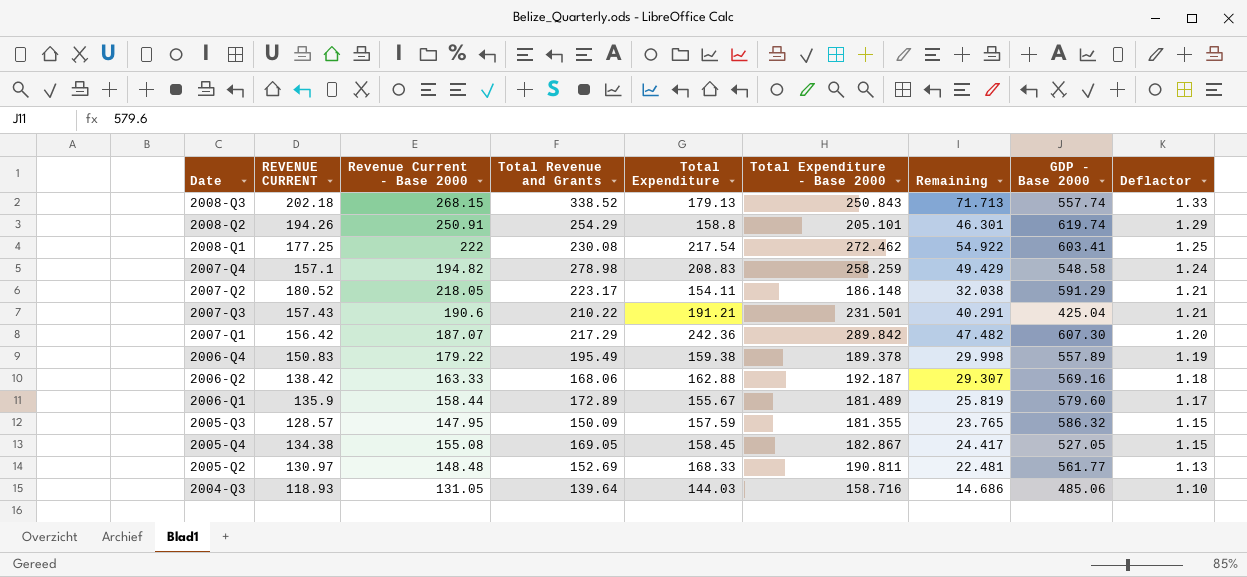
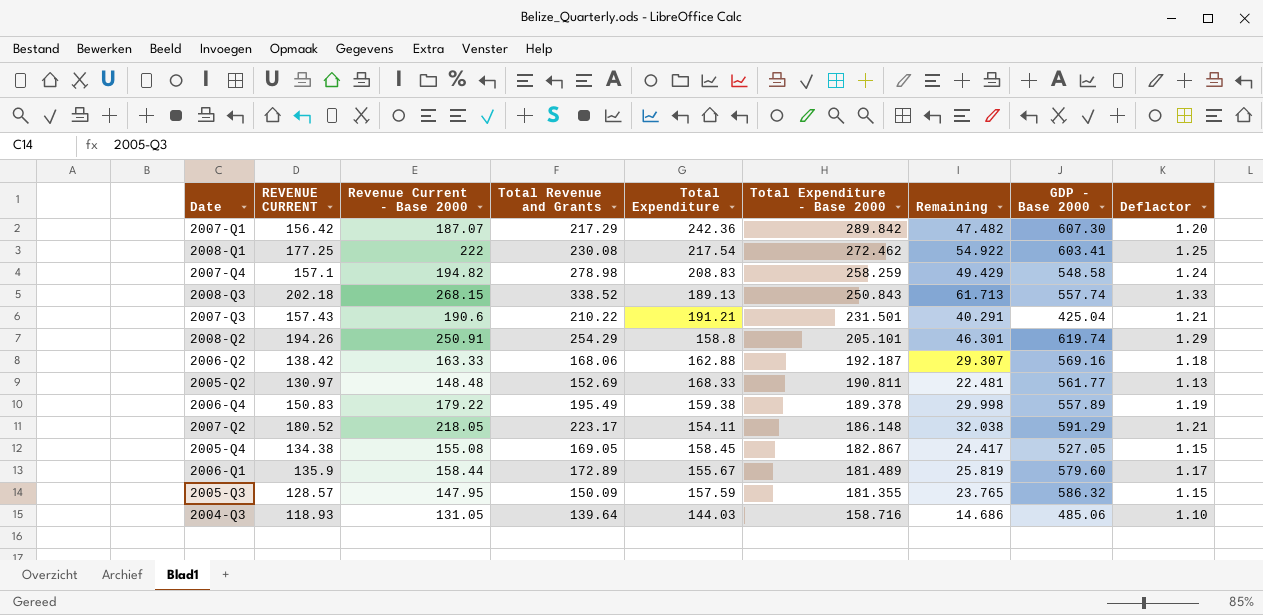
row order: Deflactor descending -> Total Expenditure - Base 2000 descending
2008-Q3 | Total Expenditure: 179.13 -> 189.13
2008-Q3 | Remaining: 71.713 -> 61.713

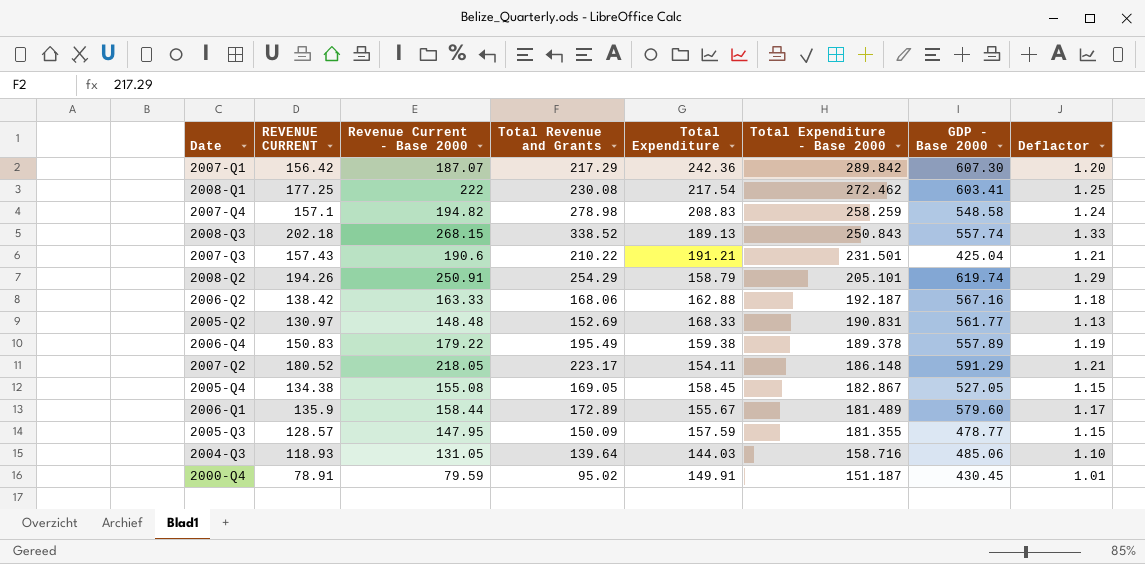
column Remaining | formula: [Total Expenditure - Base 2000] - [Total Expenditure] -> none
2008-Q2 | Total Expenditure: 158.8 -> 158.79
2006-Q2 | GDP - Base 2000: 569.16 -> 567.16
2005-Q2 | Total Expenditure - Base 2000: 190.811 -> 190.831
2005-Q3 | GDP - Base 2000: 586.32 -> 478.77
row 2000-Q4: none -> 78.91 | 79.59 | 95.02 | 149.91 | 151.187 | 430.45 | 1.01

